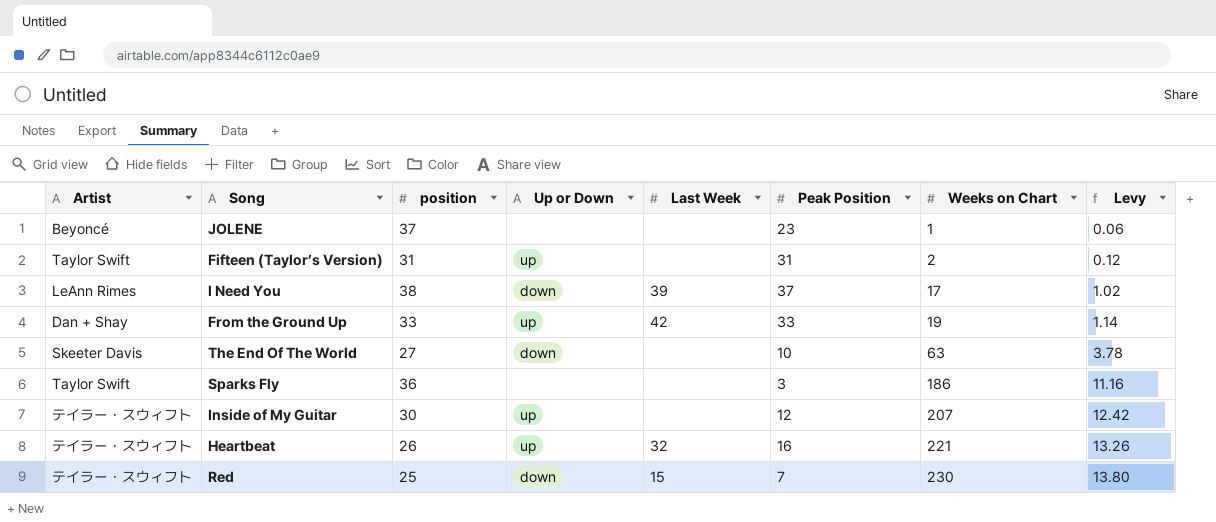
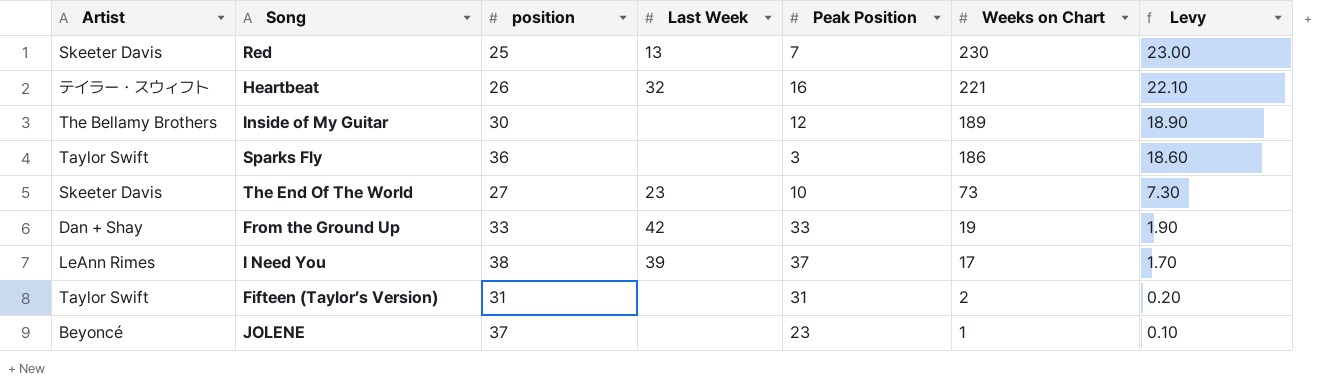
row order: Weeks on Chart ascending -> Weeks on Chart descending
column Up or Down | position: 4 -> none
column Levy | formula: [Weeks on Chart] * 0.06 -> [Weeks on Chart] * 0.1
Red | Artist: テイラー・スウィフト -> Skeeter Davis
Red | Last Week: 15 -> 13
Inside of My Guitar | Artist: テイラー・スウィフト -> The Bellamy Brothers
Inside of My Guitar | Weeks on Chart: 207 -> 189
The End Of The World | Last Week: none -> 23
The End Of The World | Weeks on Chart: 63 -> 73

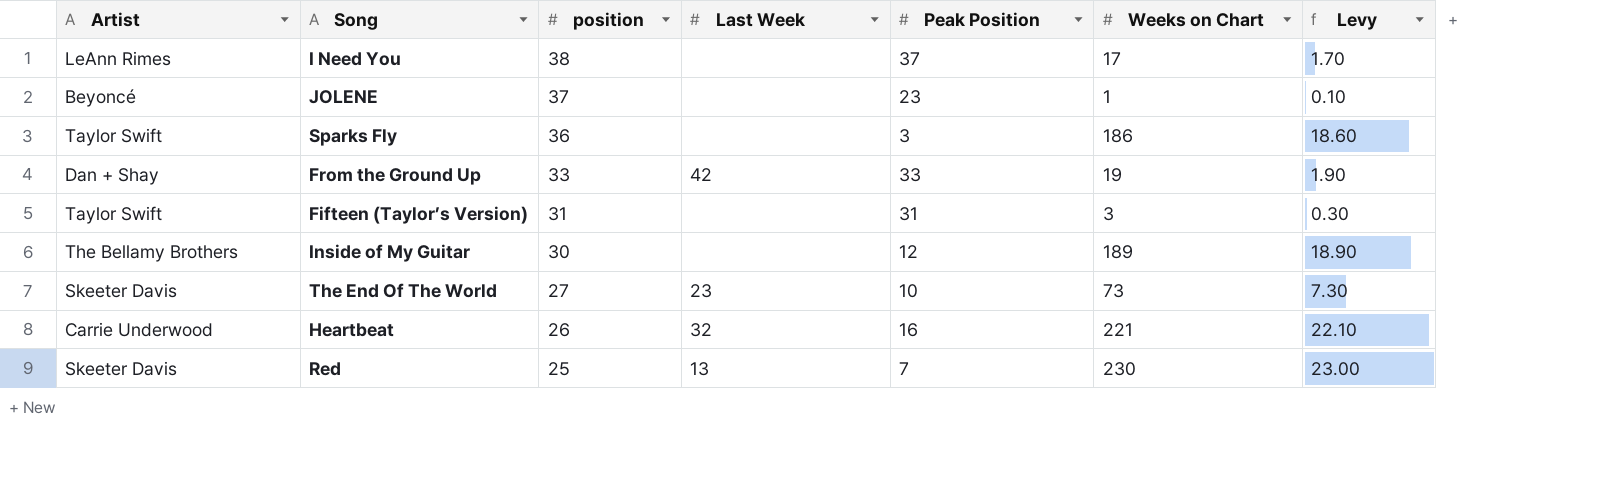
row order: Weeks on Chart descending -> position descending
I Need You | Last Week: 39 -> none
Fifteen (Taylor’s Version) | Weeks on Chart: 2 -> 3
Fifteen (Taylor’s Version) | Levy: 0.20 -> 0.30
Heartbeat | Artist: テイラー・スウィフト -> Carrie Underwood

